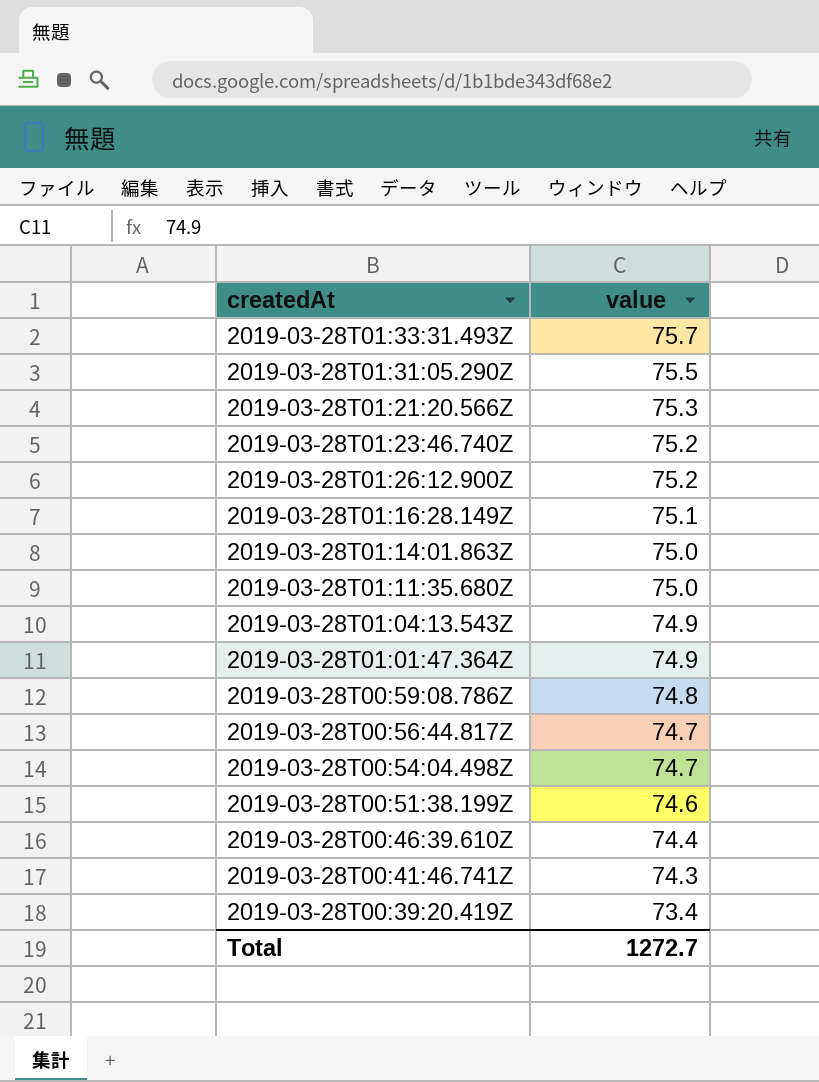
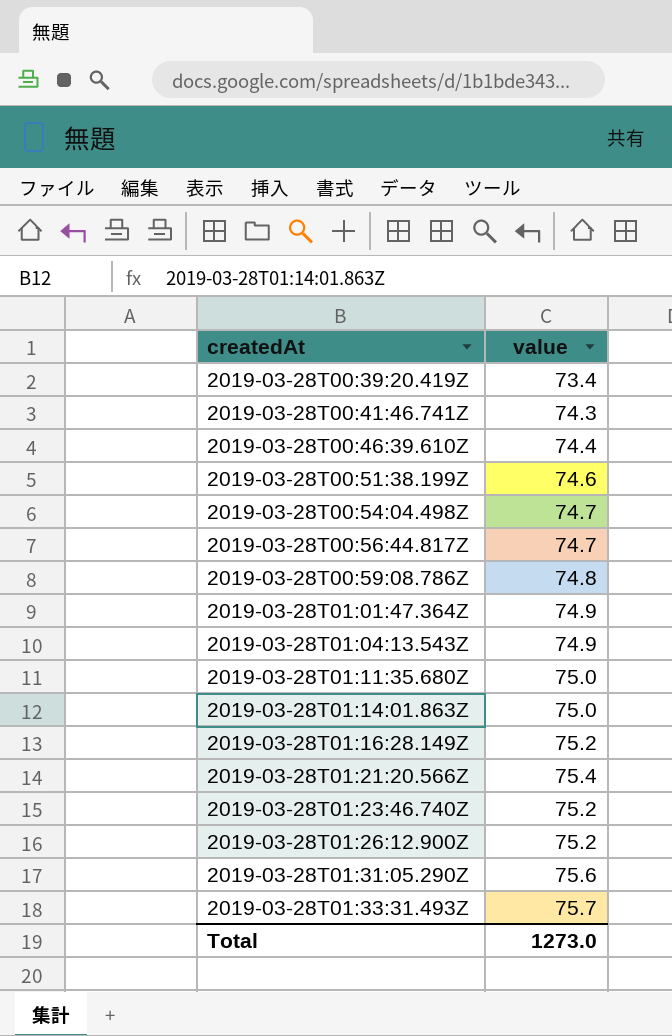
row order: value descending -> createdAt ascending
2019-03-28T01:16:28.149Z | value: 75.1 -> 75.2
2019-03-28T01:21:20.566Z | value: 75.3 -> 75.4
2019-03-28T01:31:05.290Z | value: 75.5 -> 75.6
Total | value: 1272.7 -> 1273.0

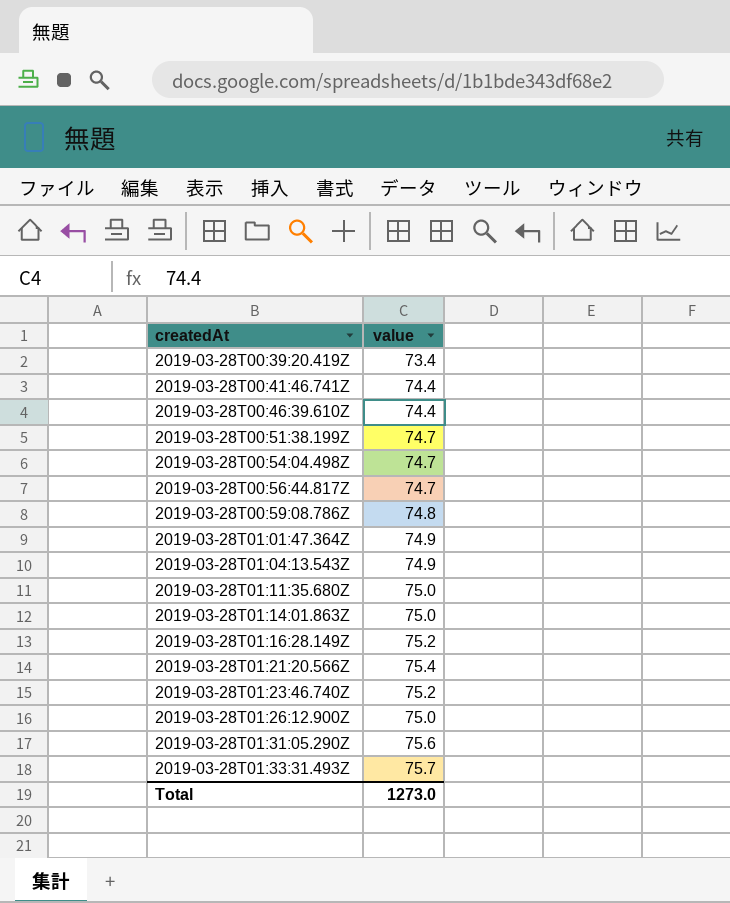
2019-03-28T00:41:46.741Z | value: 74.3 -> 74.4
2019-03-28T00:51:38.199Z | value: 74.6 -> 74.7
2019-03-28T01:26:12.900Z | value: 75.2 -> 75.0

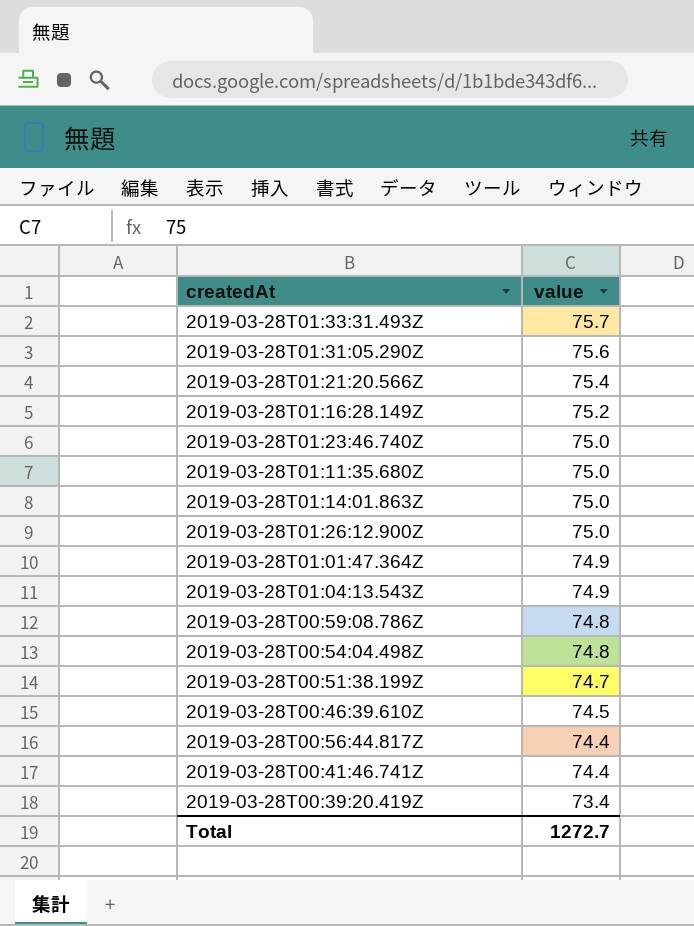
row order: createdAt ascending -> value descending
2019-03-28T01:23:46.740Z | value: 75.2 -> 75.0
2019-03-28T00:54:04.498Z | value: 74.7 -> 74.8
2019-03-28T00:46:39.610Z | value: 74.4 -> 74.5
2019-03-28T00:56:44.817Z | value: 74.7 -> 74.4
Total | value: 1273.0 -> 1272.7

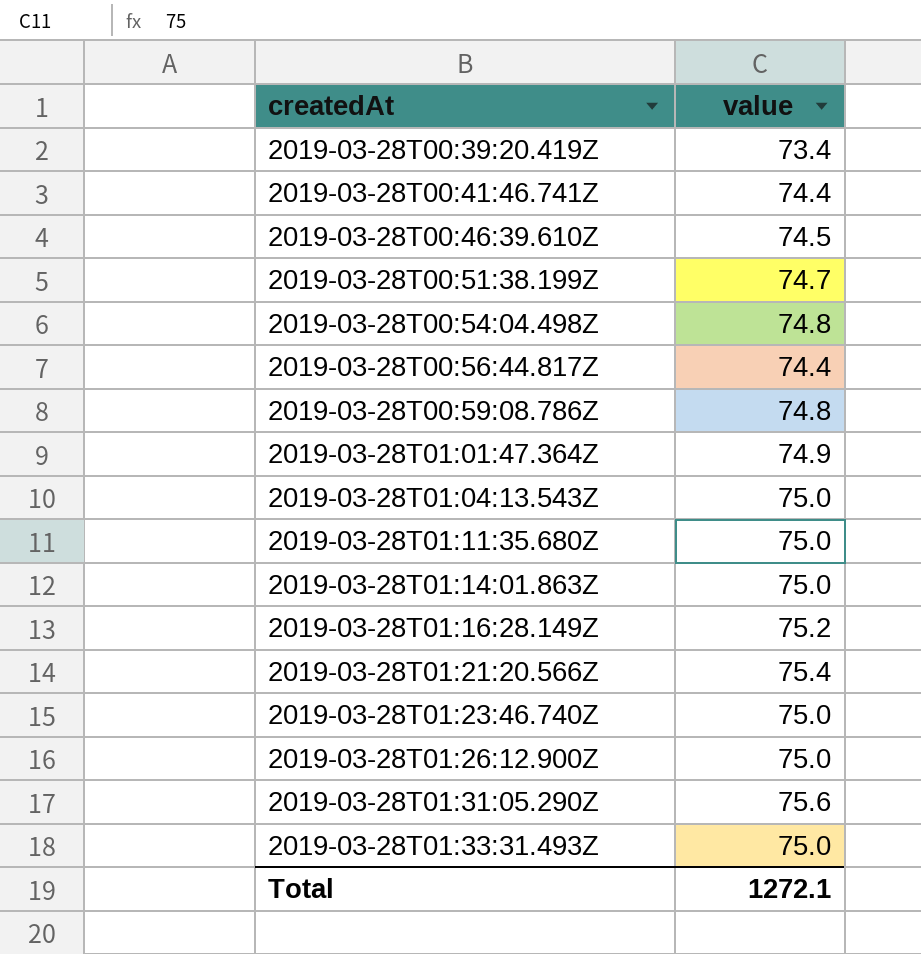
row order: value descending -> createdAt ascending
2019-03-28T01:04:13.543Z | value: 74.9 -> 75.0
2019-03-28T01:33:31.493Z | value: 75.7 -> 75.0
Total | value: 1272.7 -> 1272.1

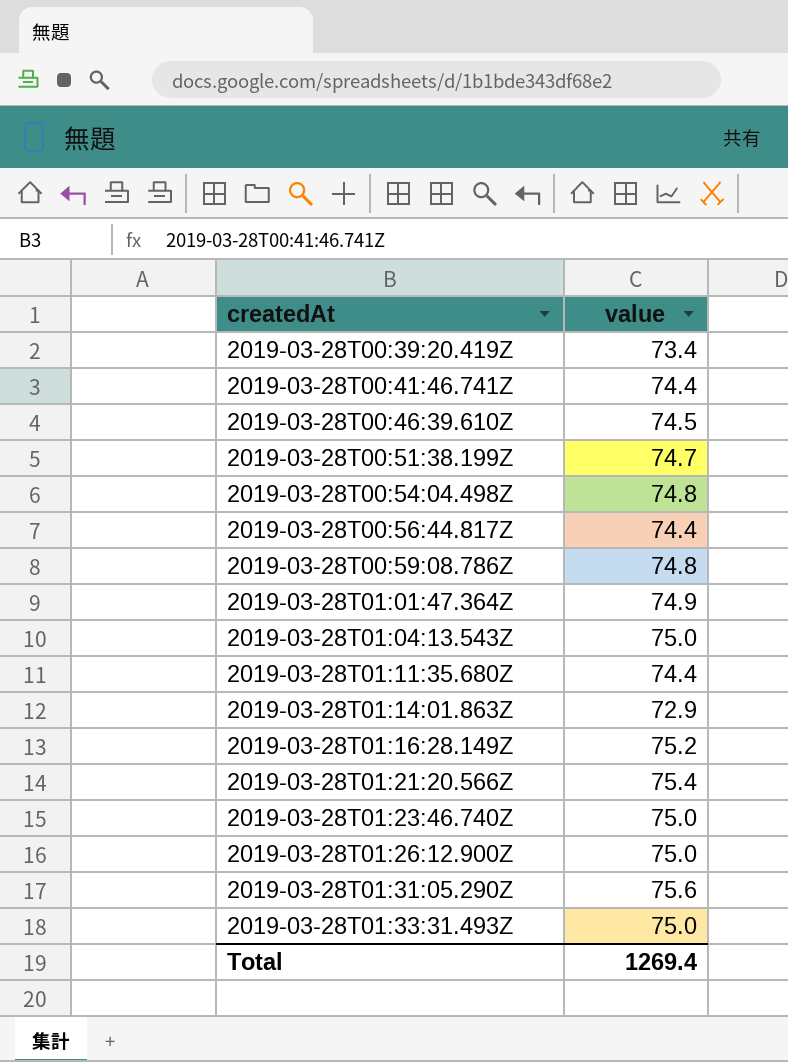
2019-03-28T01:11:35.680Z | value: 75.0 -> 74.4
2019-03-28T01:14:01.863Z | value: 75.0 -> 72.9
Total | value: 1272.1 -> 1269.4

